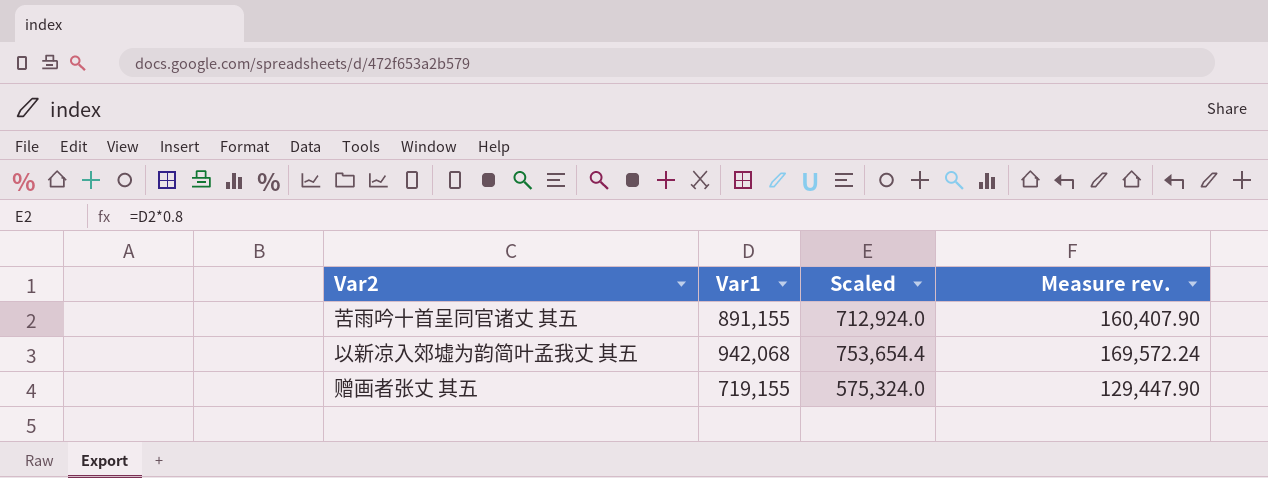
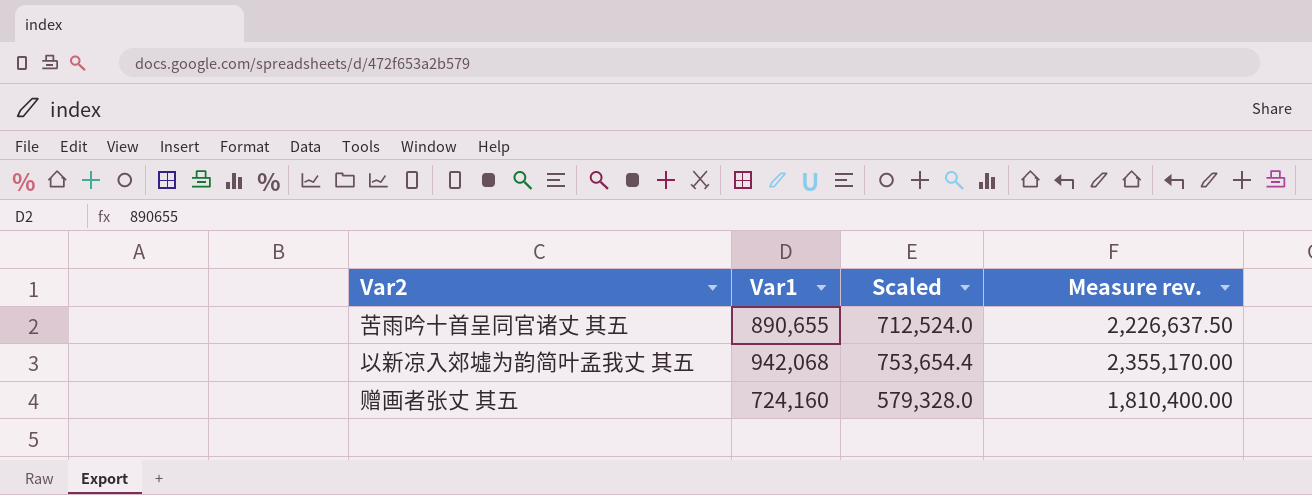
column Measure rev. | formula: [Var1] * 0.18 -> [Var1] * 2.5
苦雨吟十首呈同官诸丈 其五 | Var1: 891,155 -> 890,655
苦雨吟十首呈同官诸丈 其五 | Scaled: 712,924.0 -> 712,524.0
赠画者张丈 其五 | Var1: 719,155 -> 724,160
赠画者张丈 其五 | Scaled: 575,324.0 -> 579,328.0

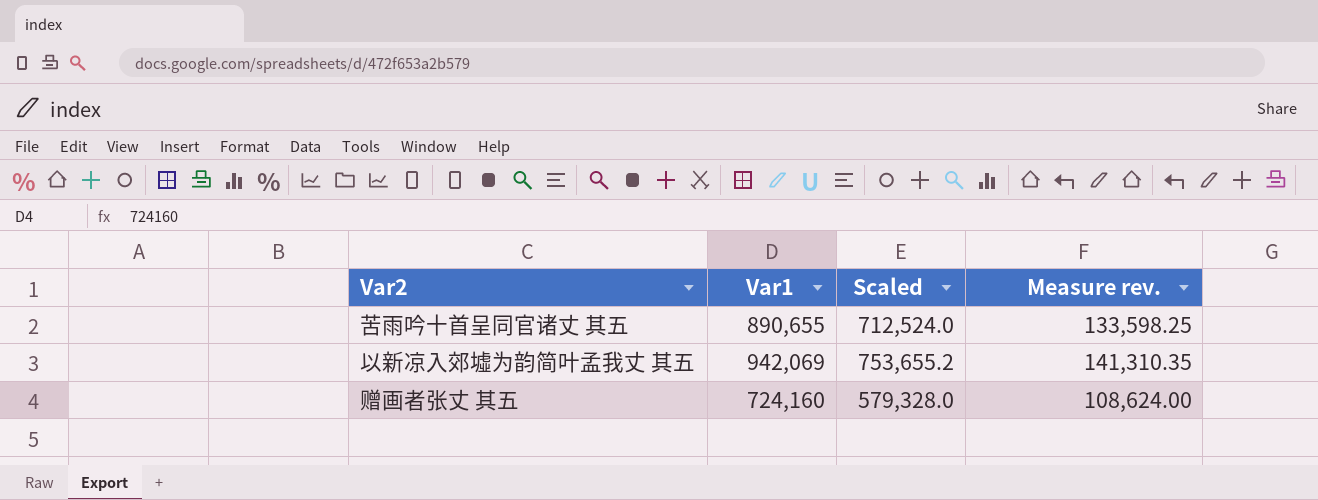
column Measure rev. | formula: [Var1] * 2.5 -> [Var1] * 0.15
以新凉入郊墟为韵简叶孟我丈 其五 | Var1: 942,068 -> 942,069
以新凉入郊墟为韵简叶孟我丈 其五 | Scaled: 753,654.4 -> 753,655.2

